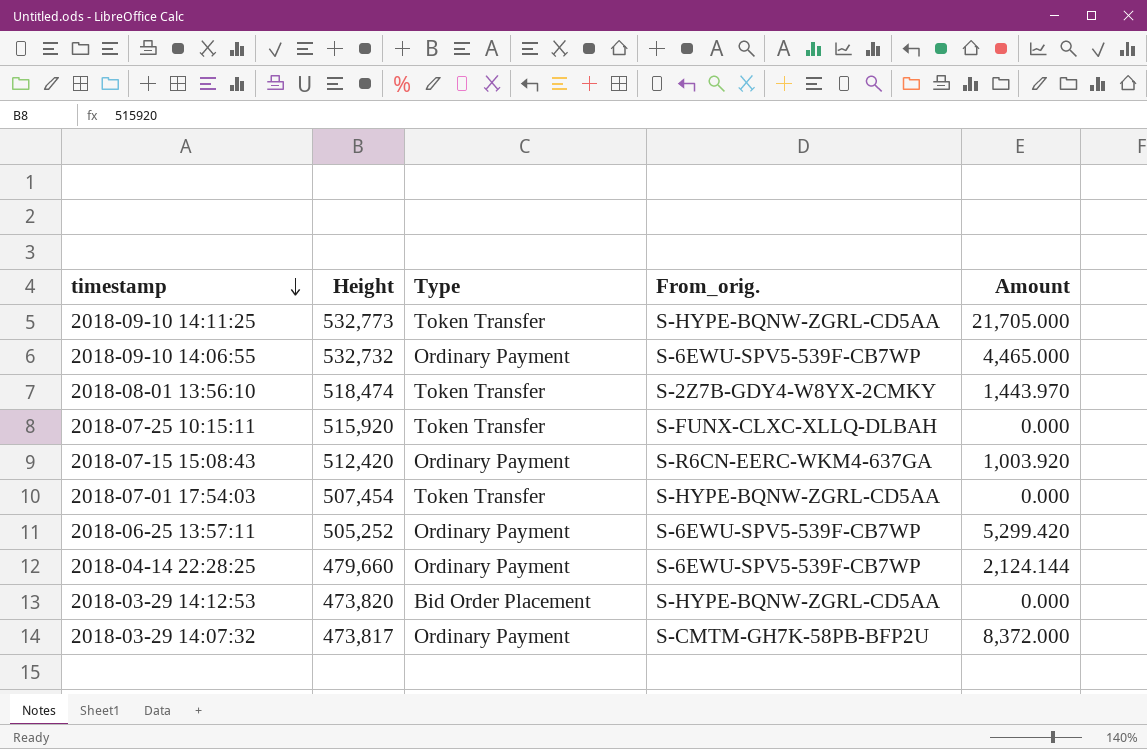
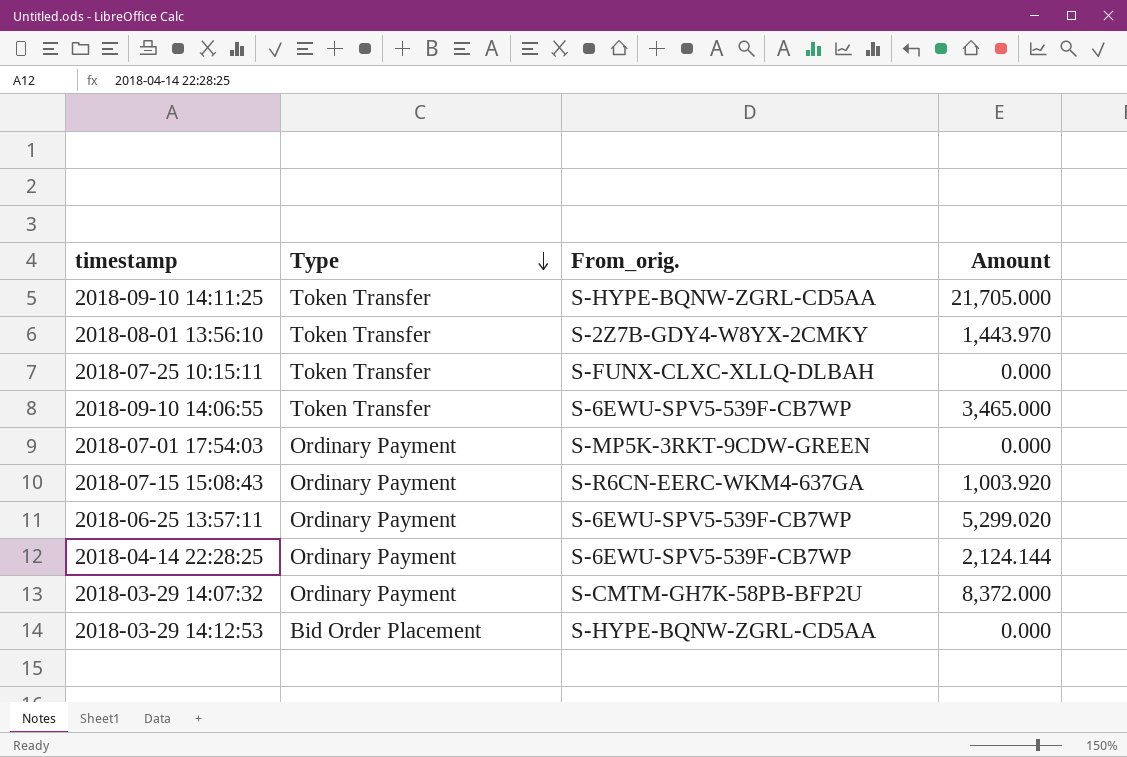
row order: timestamp descending -> Type descending
column Height | position: 2 -> none
2018-09-10 14:06:55 | Type: Ordinary Payment -> Token Transfer
2018-09-10 14:06:55 | Amount: 4,465.000 -> 3,465.000
2018-07-01 17:54:03 | Type: Token Transfer -> Ordinary Payment
2018-07-01 17:54:03 | From_orig.: S-HYPE-BQNW-ZGRL-CD5AA -> S-MP5K-3RKT-9CDW-GREEN
2018-06-25 13:57:11 | Amount: 5,299.420 -> 5,299.020

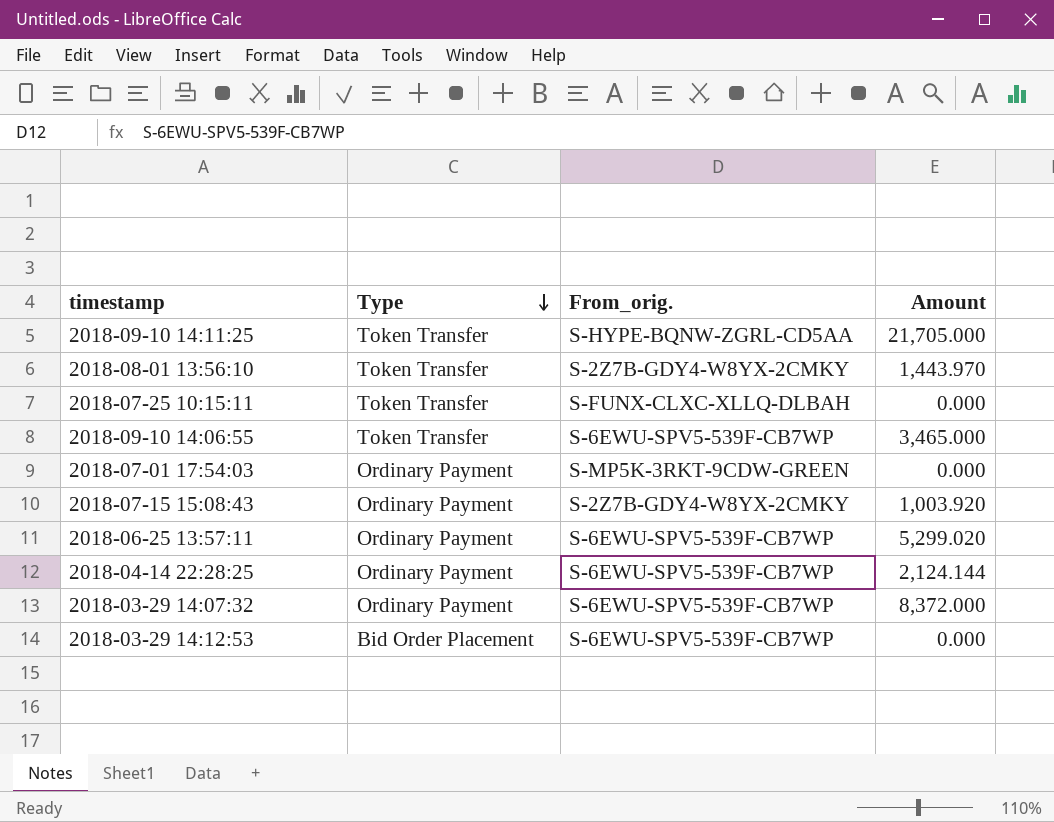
2018-07-15 15:08:43 | From_orig.: S-R6CN-EERC-WKM4-637GA -> S-2Z7B-GDY4-W8YX-2CMKY
2018-03-29 14:07:32 | From_orig.: S-CMTM-GH7K-58PB-BFP2U -> S-6EWU-SPV5-539F-CB7WP
2018-03-29 14:12:53 | From_orig.: S-HYPE-BQNW-ZGRL-CD5AA -> S-6EWU-SPV5-539F-CB7WP

